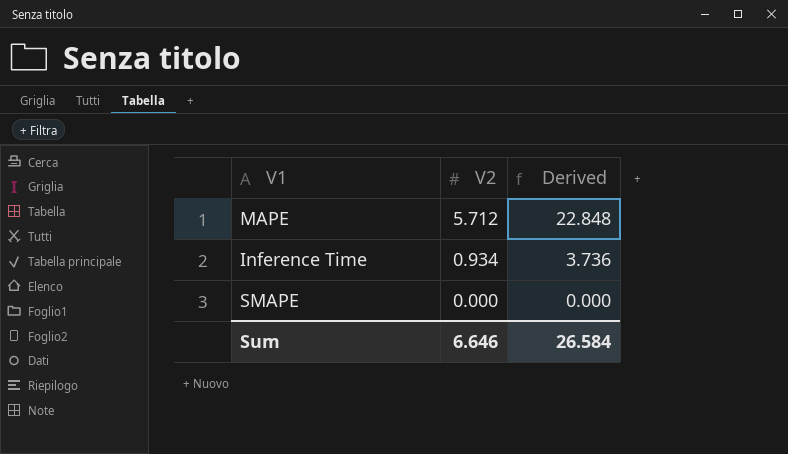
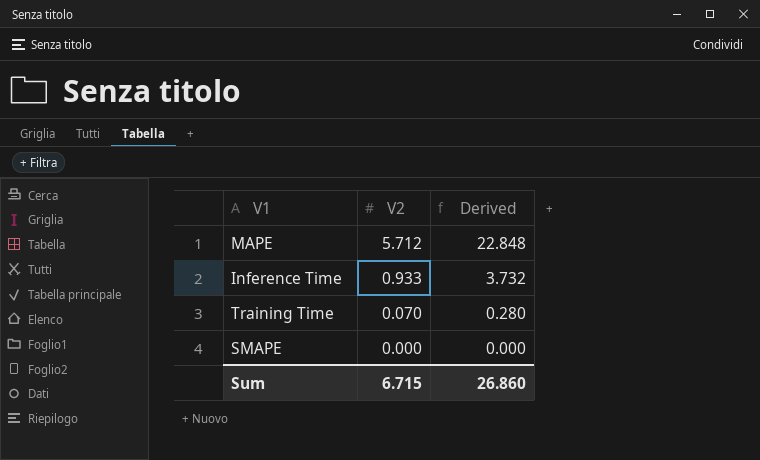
Inference Time | V2: 0.934 -> 0.933
Inference Time | Derived: 3.736 -> 3.732
row Training Time: none -> 0.070 | 0.280
Sum | V2: 6.646 -> 6.715
Sum | Derived: 26.584 -> 26.860

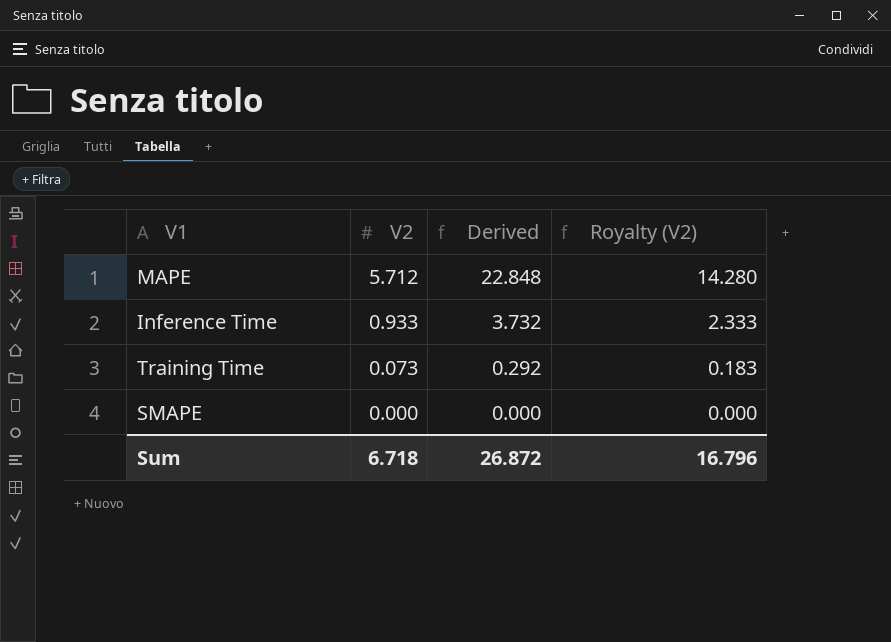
column Royalty (V2) | formula: none -> [V2] * 2.5
Training Time | V2: 0.070 -> 0.073
Training Time | Derived: 0.280 -> 0.292
Sum | V2: 6.715 -> 6.718
Sum | Derived: 26.860 -> 26.872

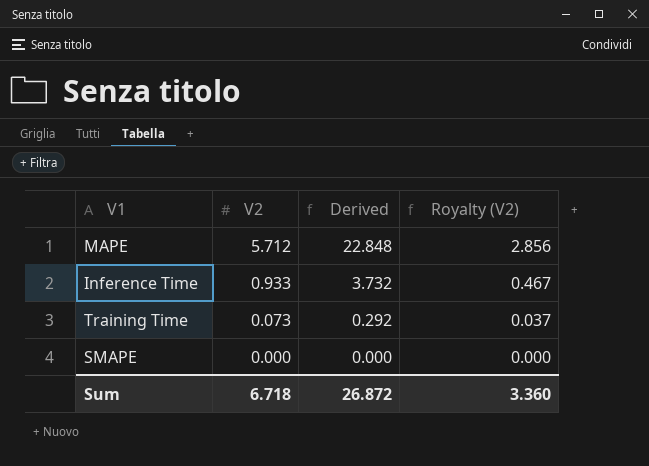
column Royalty (V2) | formula: [V2] * 2.5 -> [V2] * 0.5
Sum | Royalty (V2): 16.796 -> 3.360

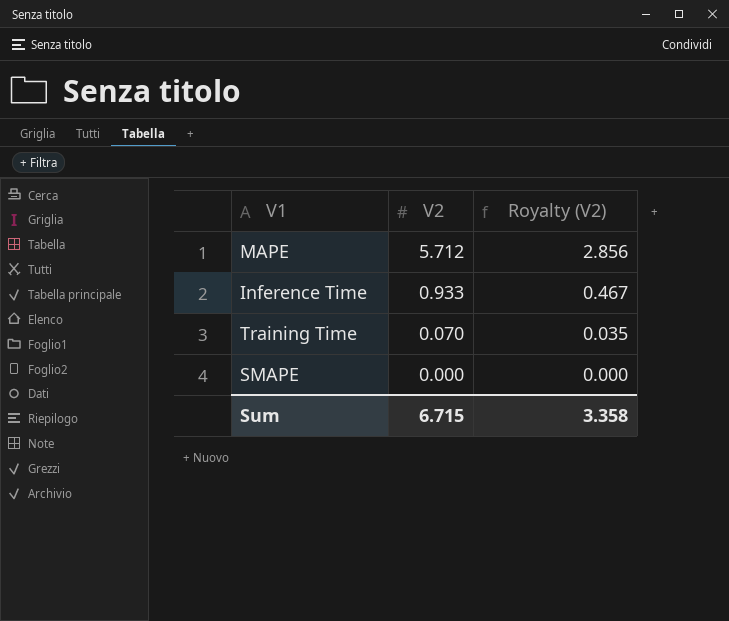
column Derived | formula: [V2] * 4 -> none
Training Time | V2: 0.073 -> 0.070
Training Time | Royalty (V2): 0.037 -> 0.035
Sum | V2: 6.718 -> 6.715
Sum | Royalty (V2): 3.360 -> 3.358

